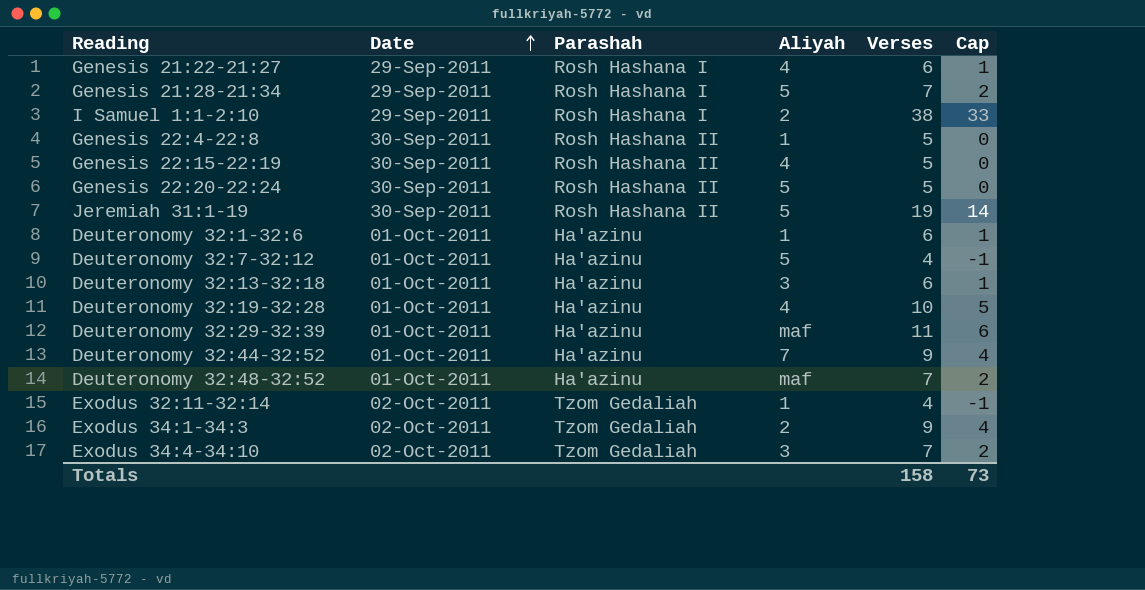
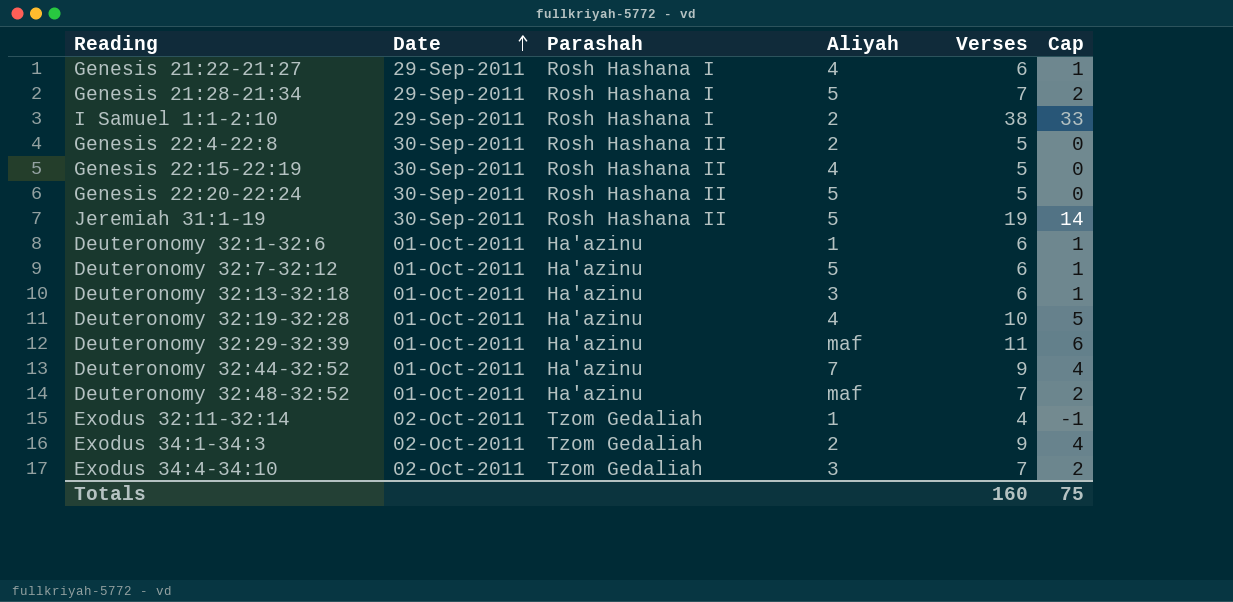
Genesis 22:4-22:8 | Aliyah: 1 -> 2
Deuteronomy 32:7-32:12 | Verses: 4 -> 6
Deuteronomy 32:7-32:12 | Cap: -1 -> 1
Totals | Verses: 158 -> 160
Totals | Cap: 73 -> 75

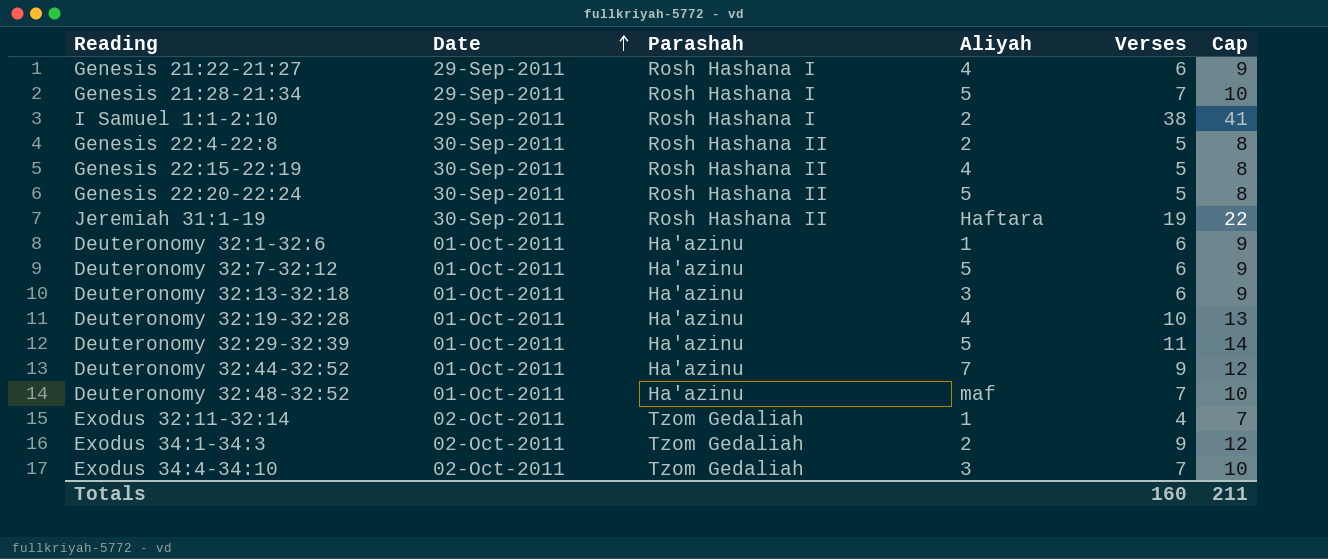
column Cap | formula: [Verses] - 5 -> [Verses] + 3
Jeremiah 31:1-19 | Aliyah: 5 -> Haftara
Deuteronomy 32:29-32:39 | Aliyah: maf -> 5
Totals | Cap: 75 -> 211

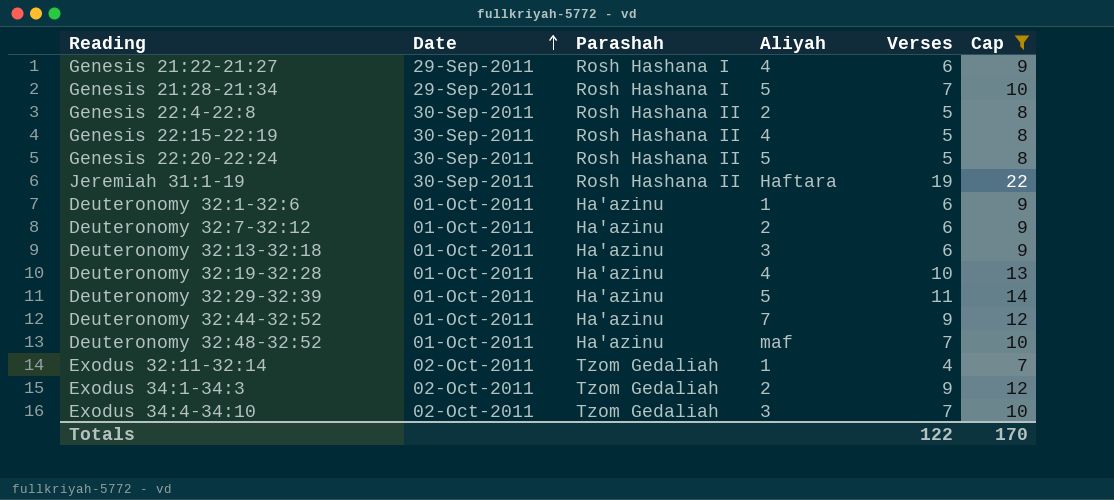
filter: none -> Cap != 41
Deuteronomy 32:7-32:12 | Aliyah: 5 -> 2
Totals | Verses: 160 -> 122
Totals | Cap: 211 -> 170

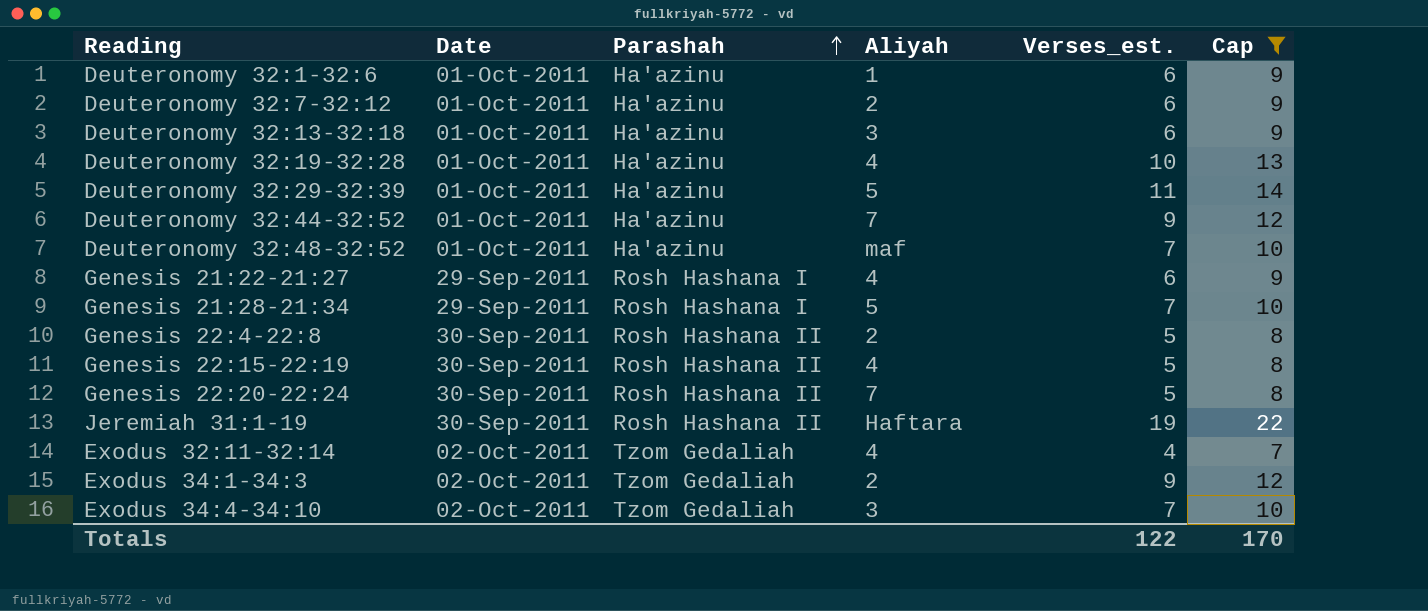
row order: Date ascending -> Parashah ascending
column name: Verses -> Verses_est.
Genesis 22:20-22:24 | Aliyah: 5 -> 7
Exodus 32:11-32:14 | Aliyah: 1 -> 4

